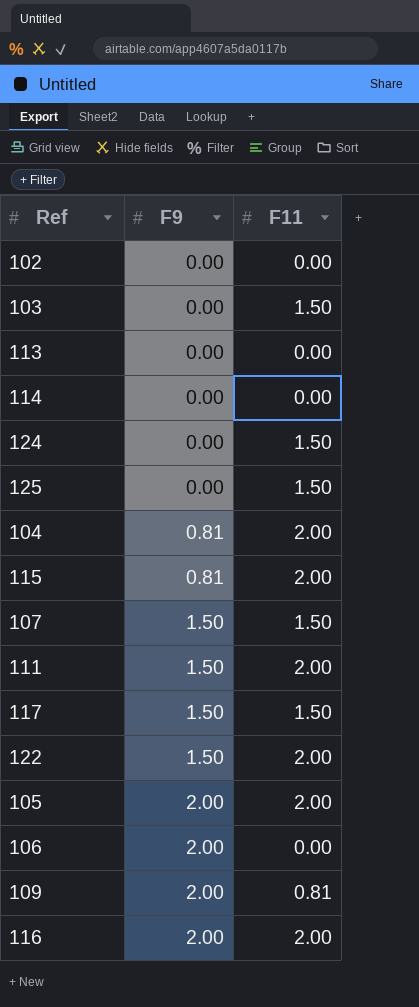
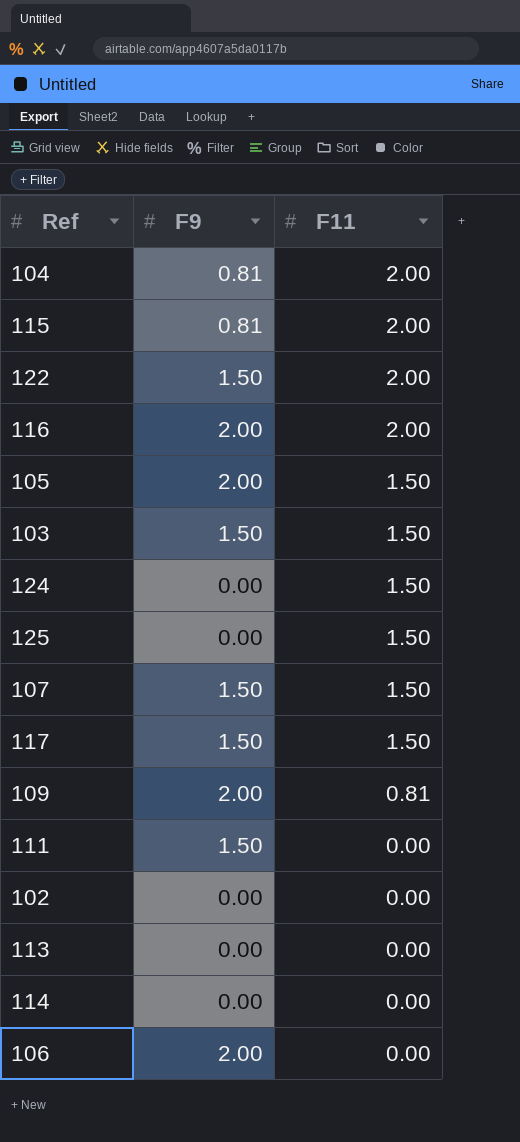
row order: F9 ascending -> F11 descending
105 | F11: 2.00 -> 1.50
103 | F9: 0.00 -> 1.50
111 | F11: 2.00 -> 0.00

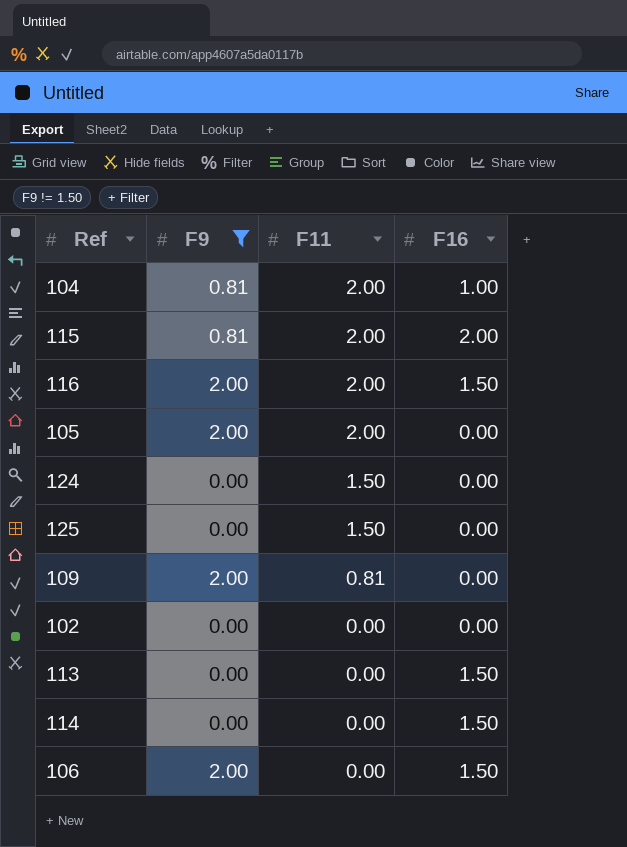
filter: none -> F9 != 1.50
column F16 | position: none -> 4
105 | F11: 1.50 -> 2.00

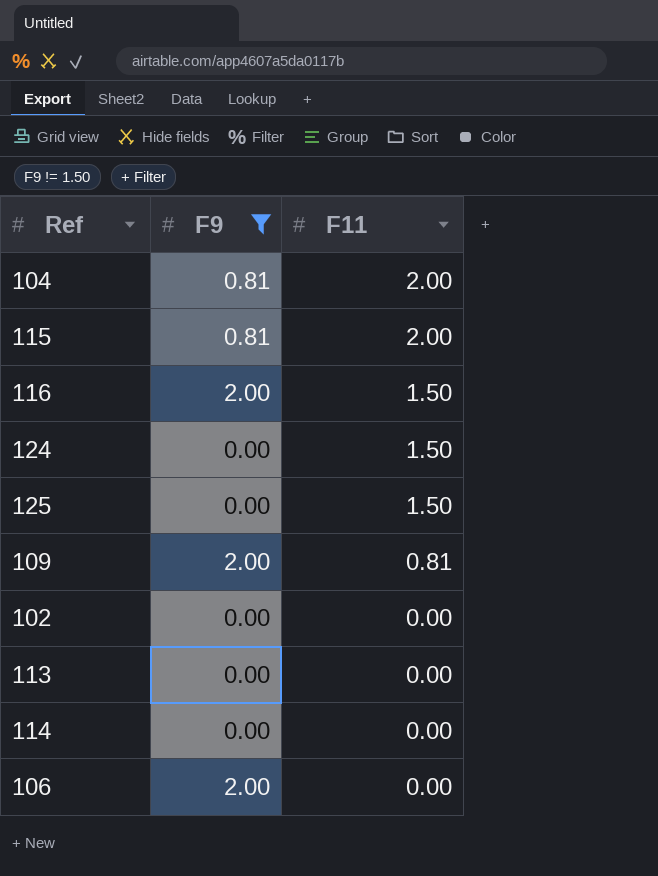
column F16 | position: 4 -> none
row 105: 2.00 | 2.00 | 0.00 -> none
116 | F11: 2.00 -> 1.50

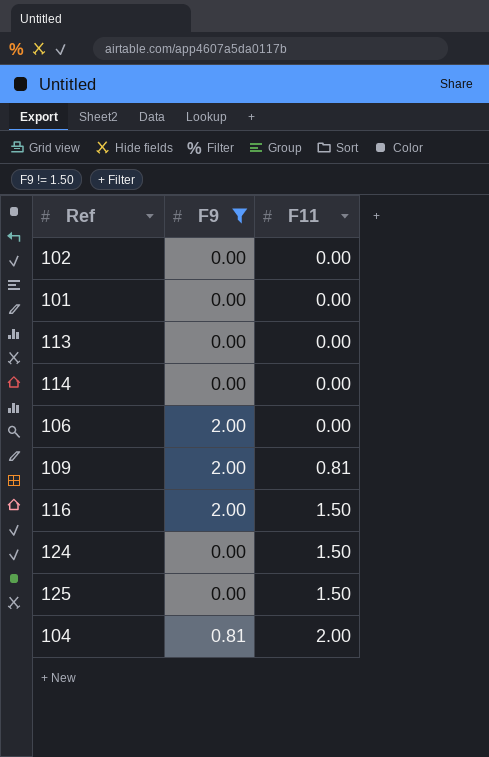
row order: F11 descending -> F11 ascending
row 115: 0.81 | 2.00 -> none
row 101: none -> 0.00 | 0.00

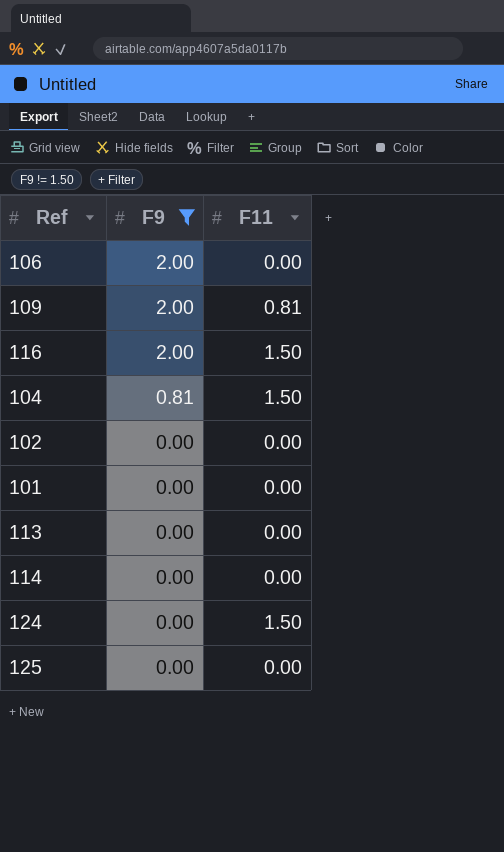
row order: F11 ascending -> F9 descending
104 | F11: 2.00 -> 1.50
125 | F11: 1.50 -> 0.00

